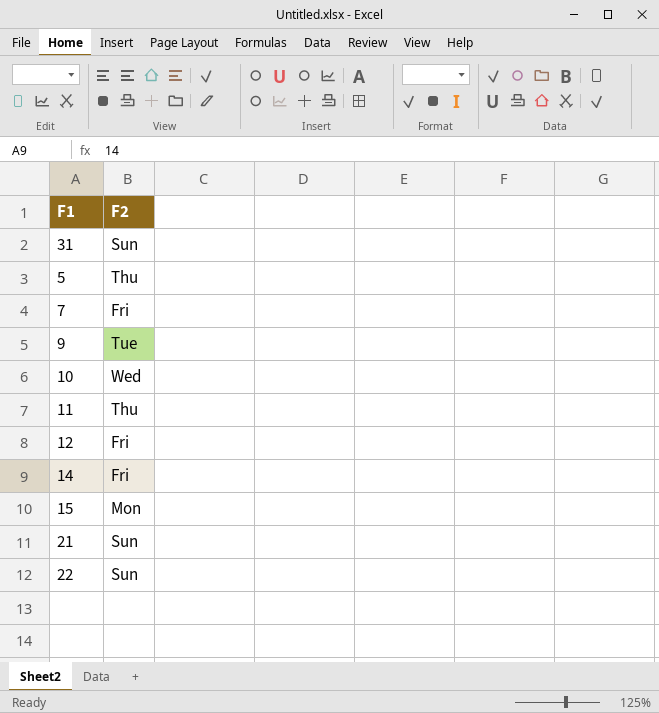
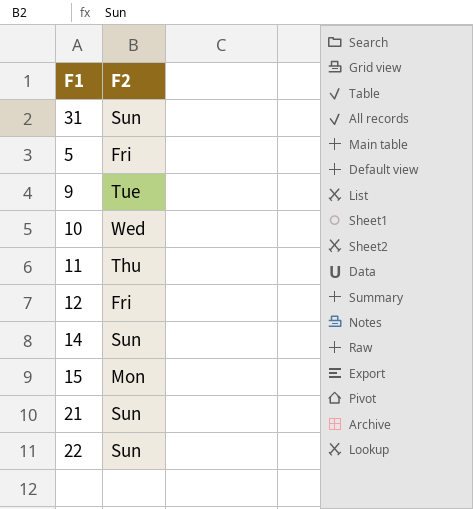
row 7: Fri -> none
5 | F2: Thu -> Fri
14 | F2: Fri -> Sun

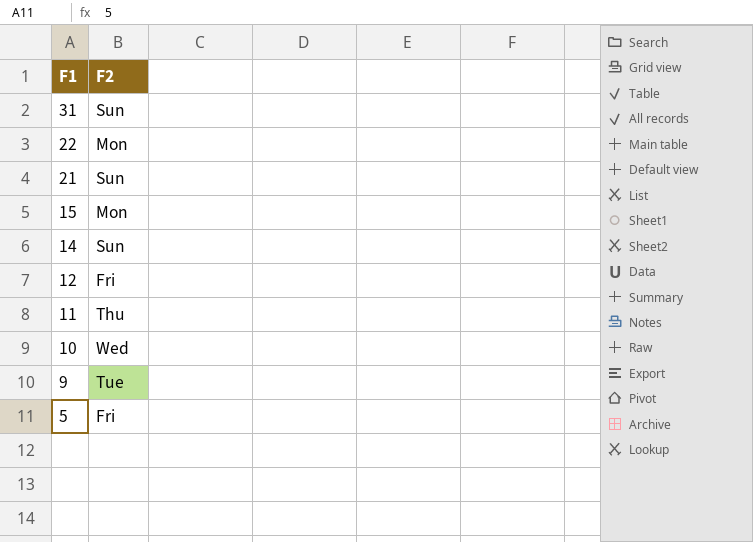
row order: none -> F1 descending
22 | F2: Sun -> Mon

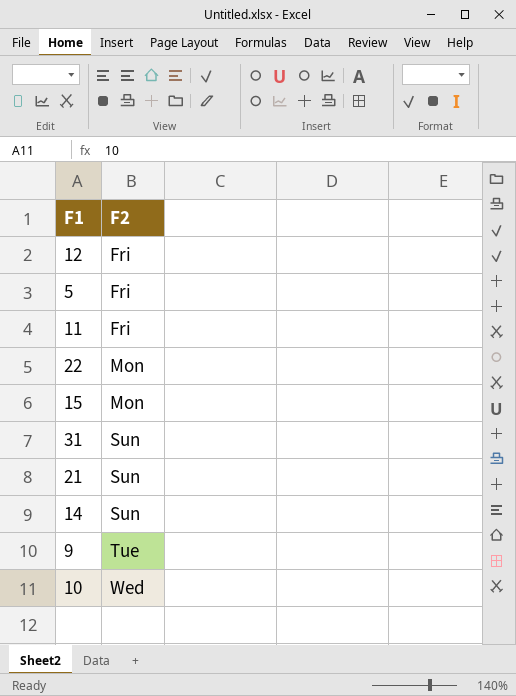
row order: F1 descending -> F2 ascending
11 | F2: Thu -> Fri

